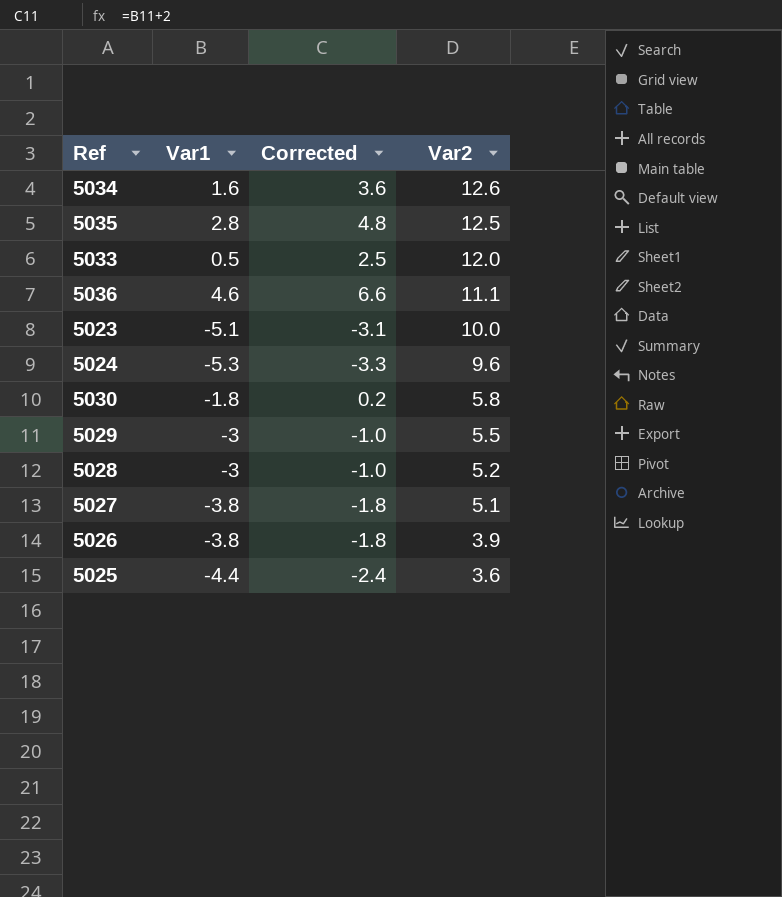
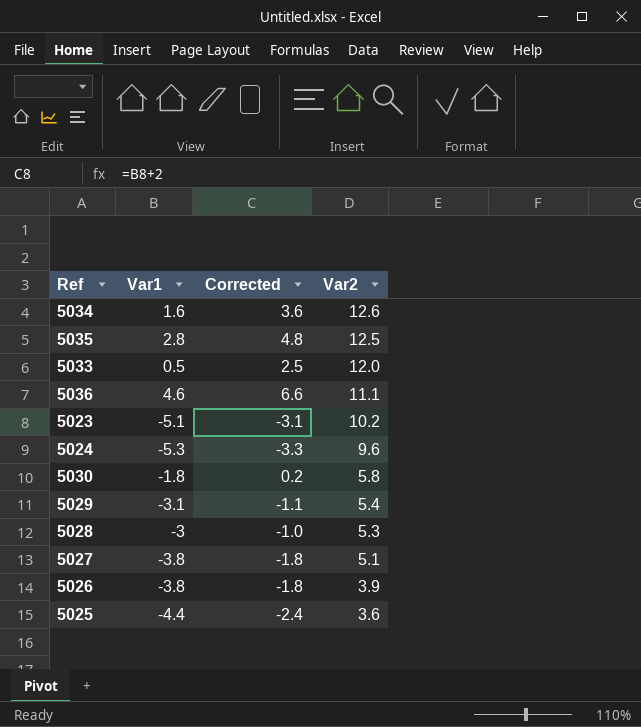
5023 | Var2: 10.0 -> 10.2
5029 | Var1: -3 -> -3.1
5029 | Corrected: -1.0 -> -1.1
5029 | Var2: 5.5 -> 5.4
5028 | Var2: 5.2 -> 5.3

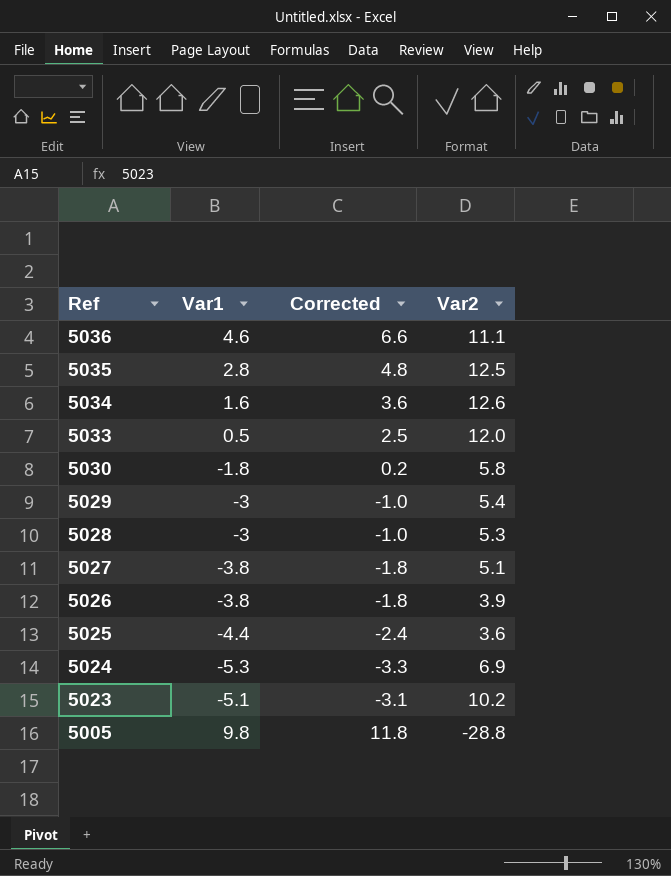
row order: Var2 descending -> Ref descending
5029 | Var1: -3.1 -> -3
5029 | Corrected: -1.1 -> -1.0
5024 | Var2: 9.6 -> 6.9
row 5005: none -> 9.8 | 11.8 | -28.8

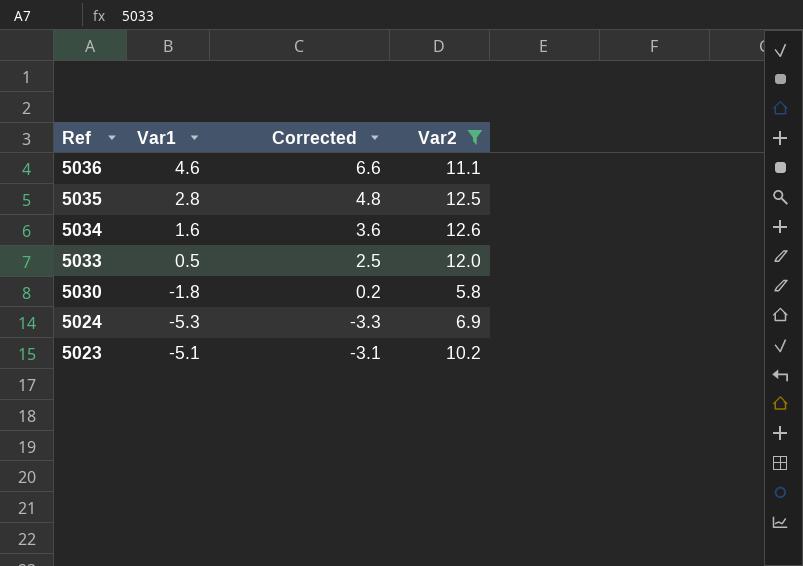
filter: none -> Var2 >= 5.8

